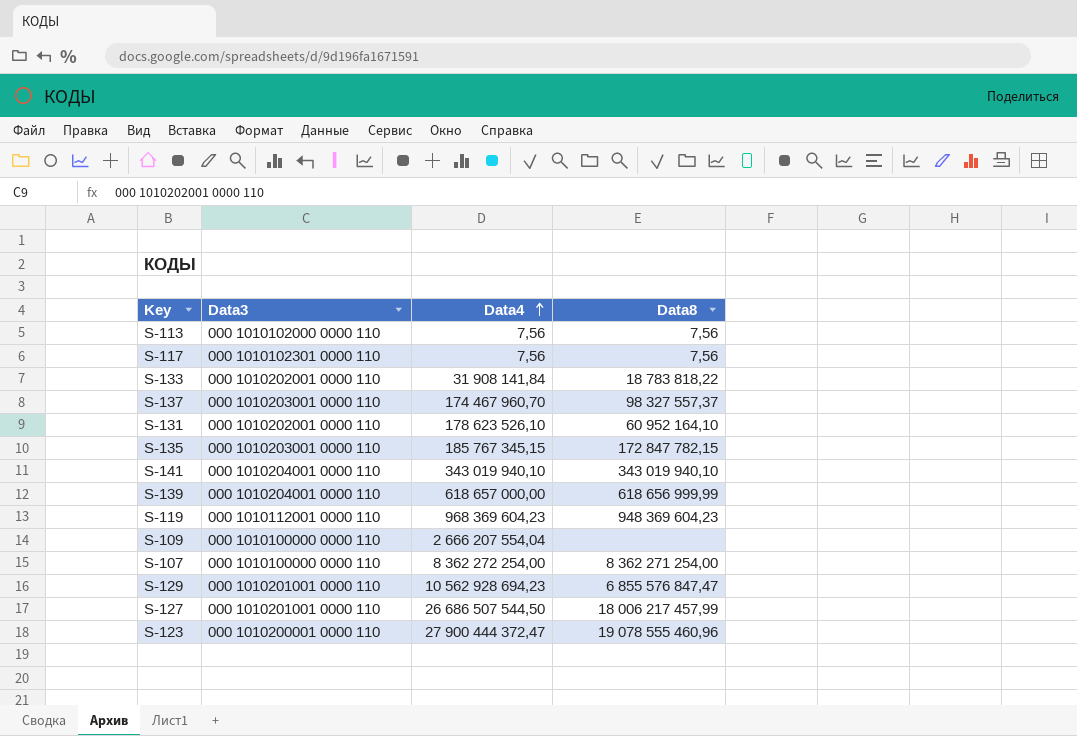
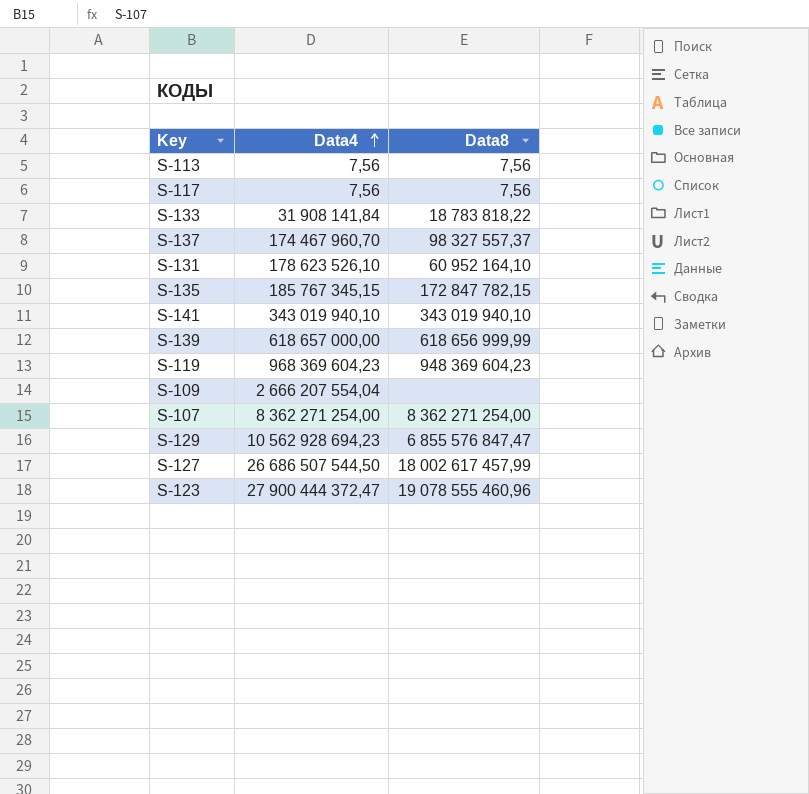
column Data3 | position: 2 -> none
S-107 | Data4: 8 362 272 254,00 -> 8 362 271 254,00
S-127 | Data8: 18 006 217 457,99 -> 18 002 617 457,99

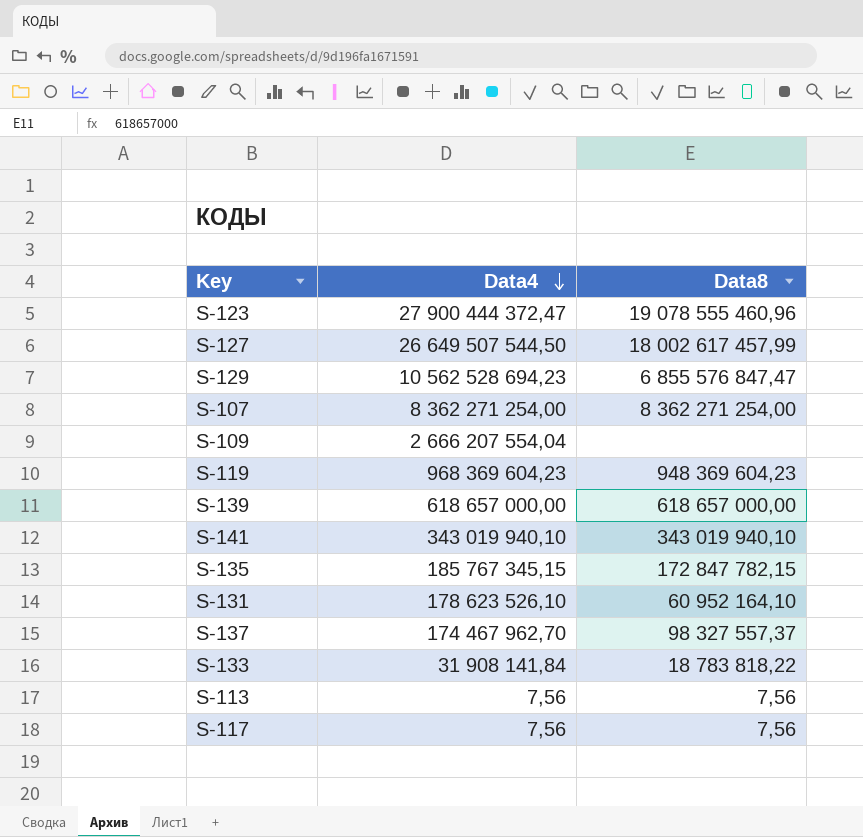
row order: Data4 ascending -> Data4 descending
S-127 | Data4: 26 686 507 544,50 -> 26 649 507 544,50
S-129 | Data4: 10 562 928 694,23 -> 10 562 528 694,23
S-139 | Data8: 618 656 999,99 -> 618 657 000,00
S-137 | Data4: 174 467 960,70 -> 174 467 962,70

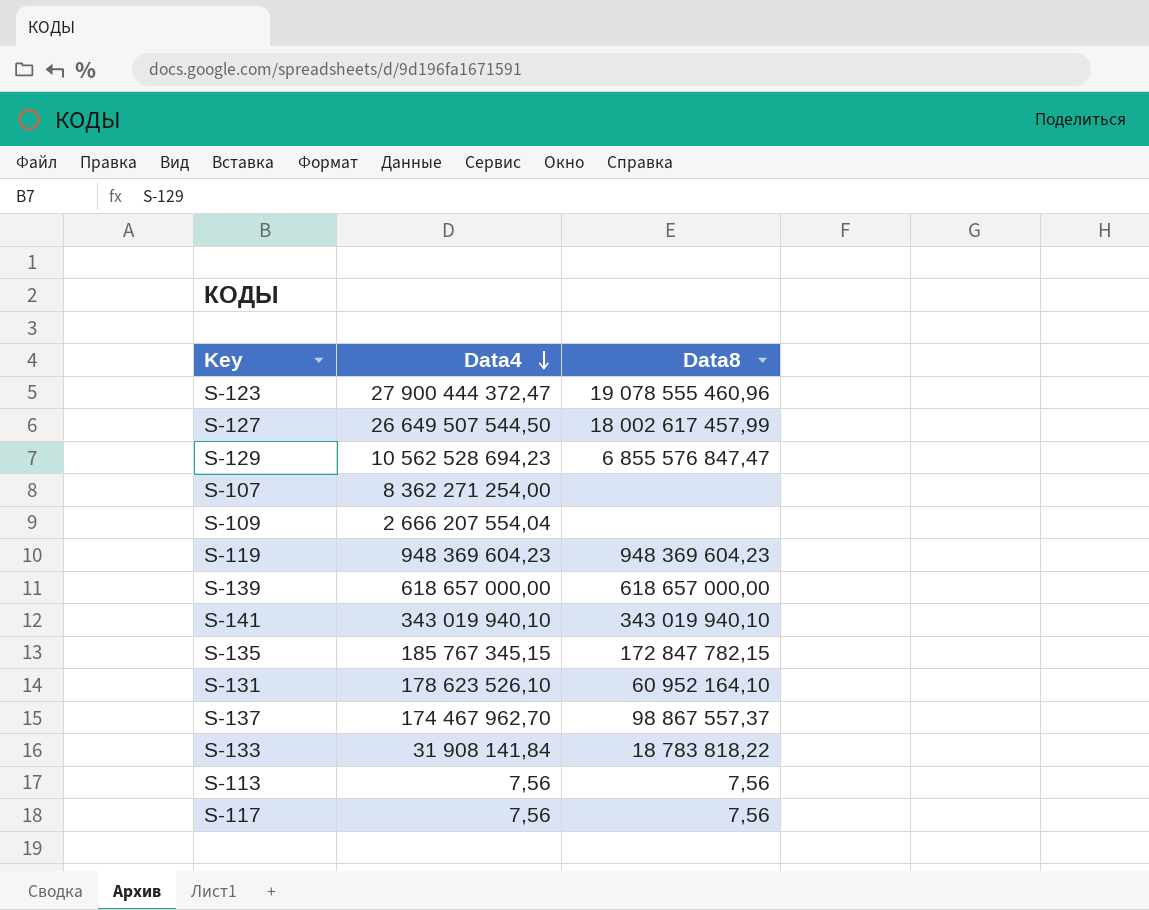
S-107 | Data8: 8 362 271 254,00 -> none
S-119 | Data4: 968 369 604,23 -> 948 369 604,23
S-137 | Data8: 98 327 557,37 -> 98 867 557,37

